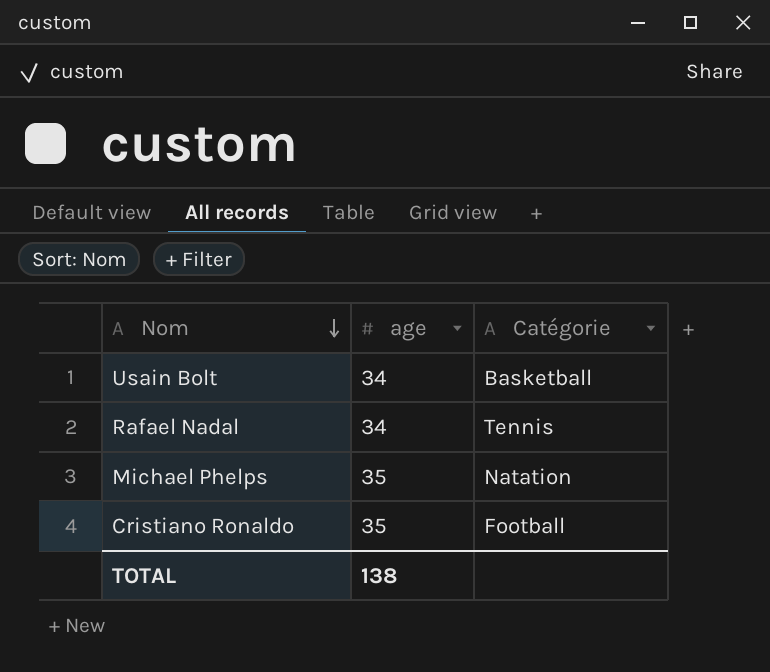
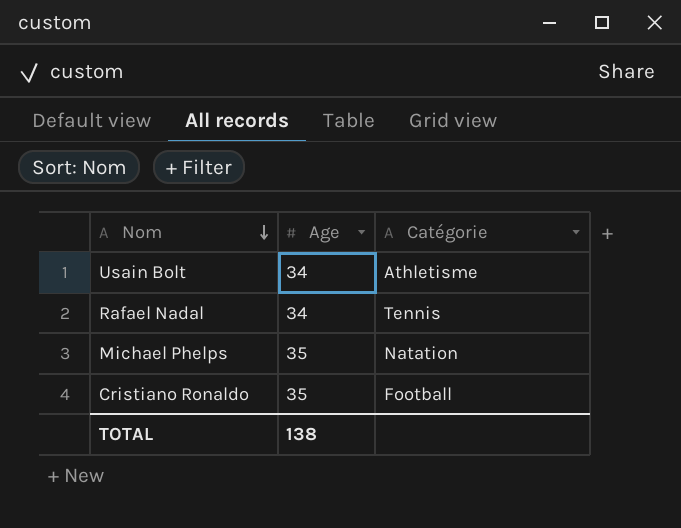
column name: age -> Age
Usain Bolt | Catégorie: Basketball -> Athletisme

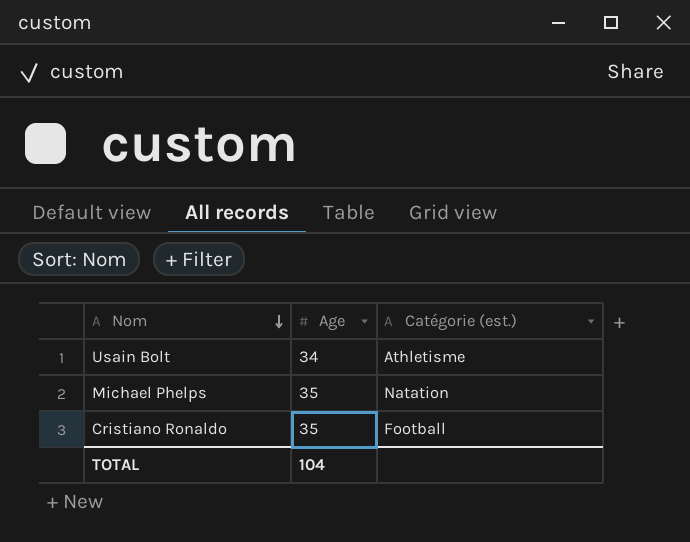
column name: Catégorie -> Catégorie (est.)
row Rafael Nadal: 34 | Tennis -> none
TOTAL | Age: 138 -> 104

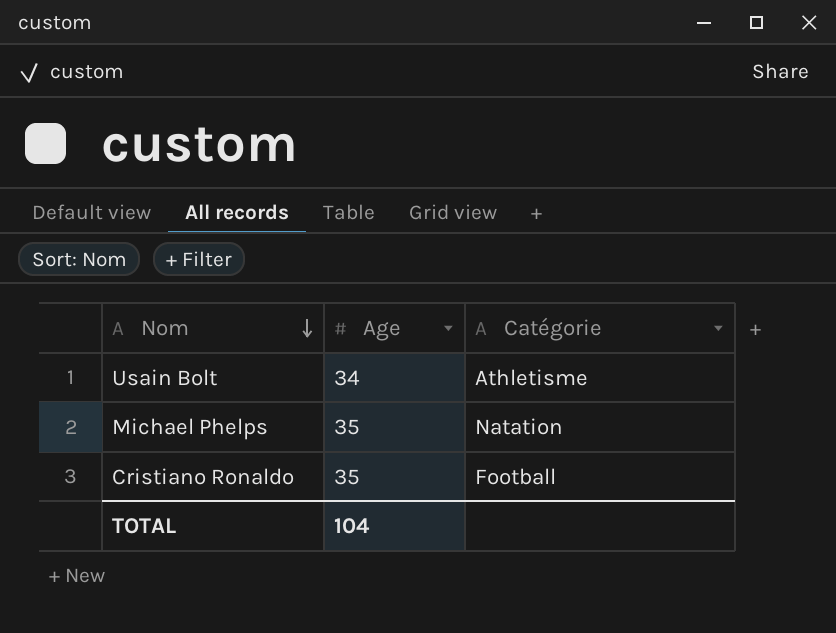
column name: Catégorie (est.) -> Catégorie

